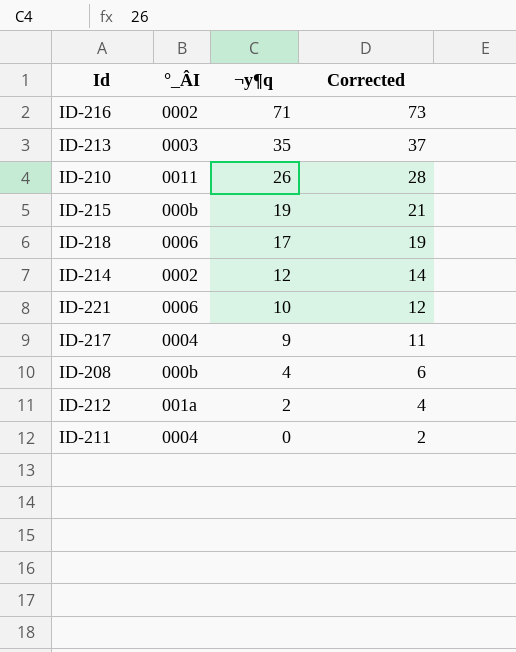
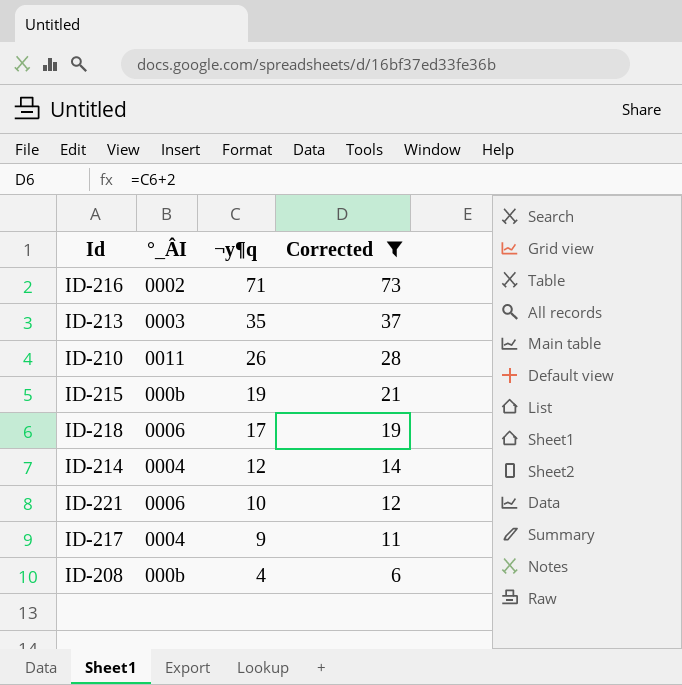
filter: none -> Corrected >= 6
ID-214 | °_ÂI: 0002 -> 0004

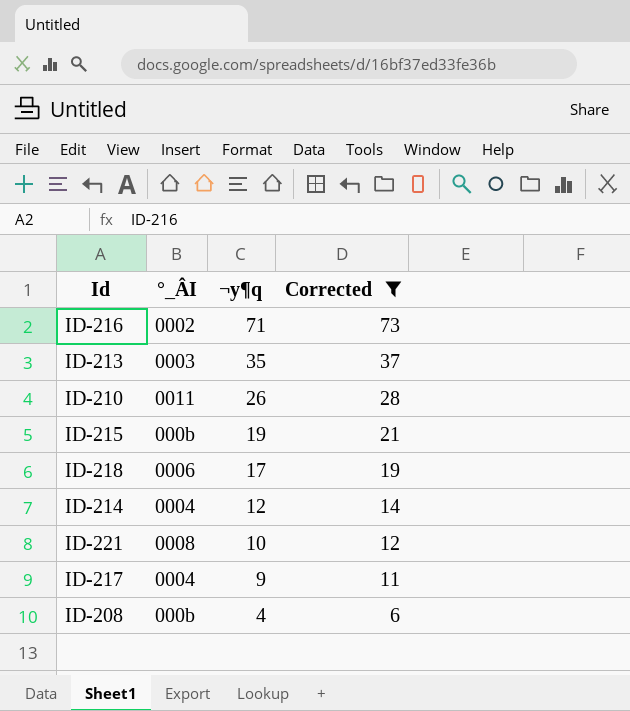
ID-221 | °_ÂI: 0006 -> 0008

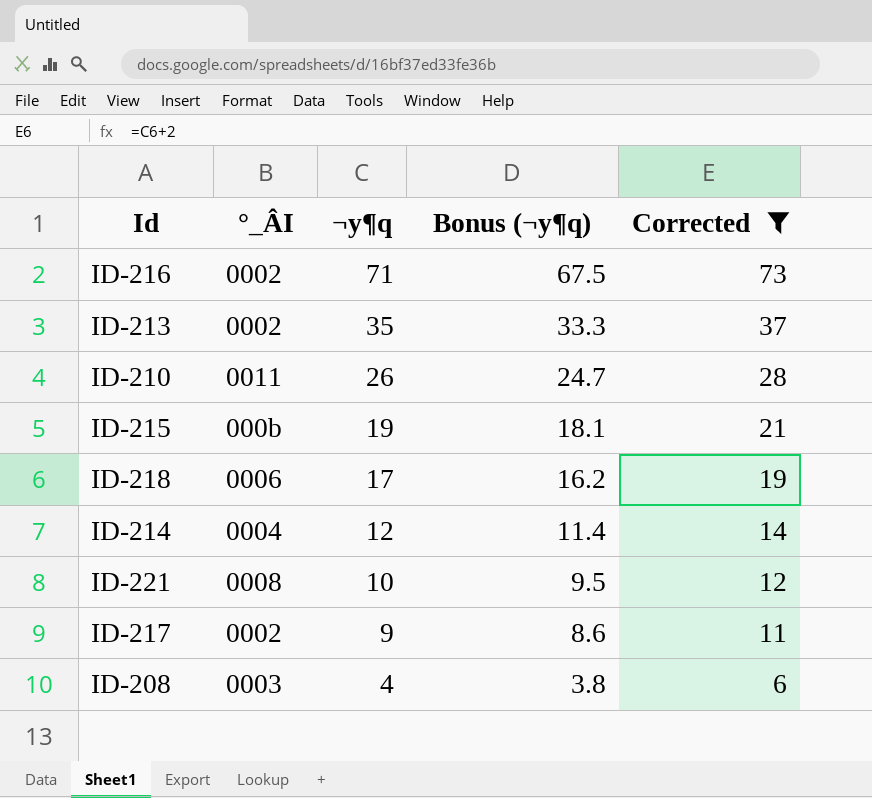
column Bonus (¬y¶q) | formula: none -> [¬y¶q] * 0.95
ID-213 | °_ÂI: 0003 -> 0002
ID-217 | °_ÂI: 0004 -> 0002
ID-208 | °_ÂI: 000b -> 0003

